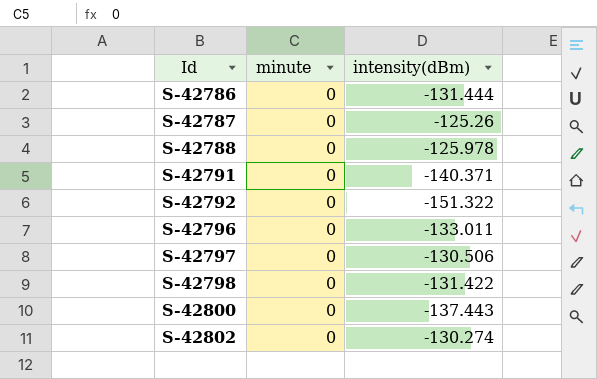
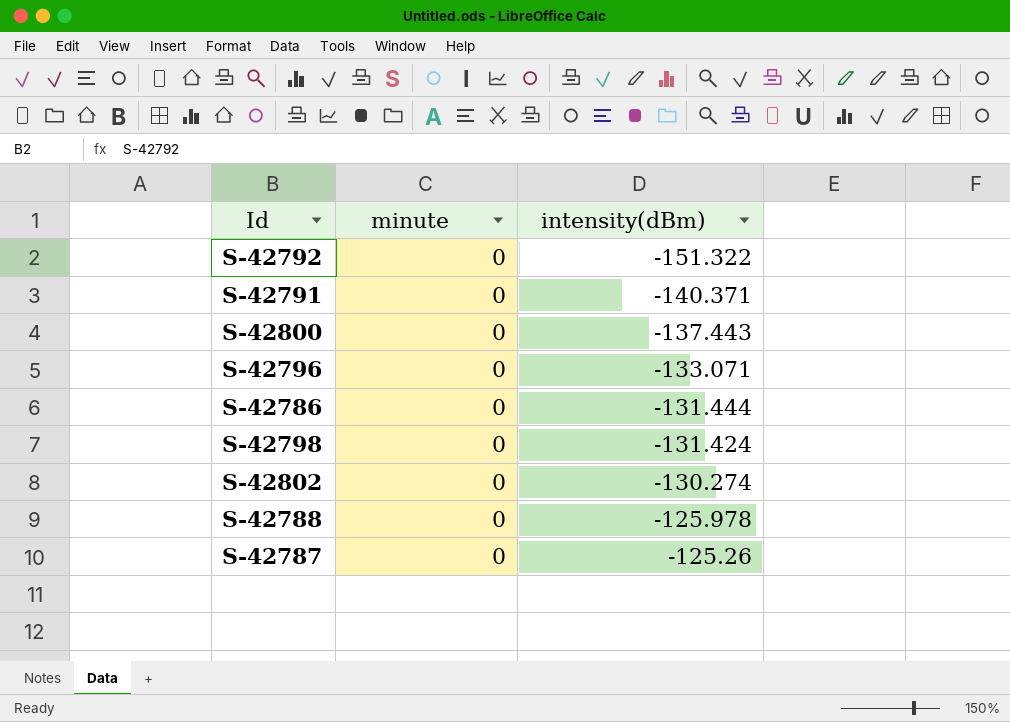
row order: Id ascending -> intensity(dBm) ascending
row S-42797: 0 | -130.506 -> none
S-42796 | intensity(dBm): -133.011 -> -133.071
S-42798 | intensity(dBm): -131.422 -> -131.424

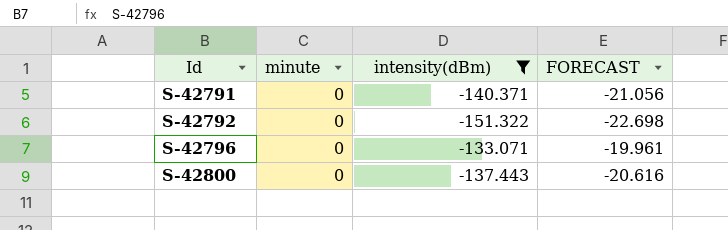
filter: none -> intensity(dBm) <= -133.071
row order: intensity(dBm) ascending -> Id ascending
column FORECAST | formula: none -> [intensity(dBm)] * 0.15

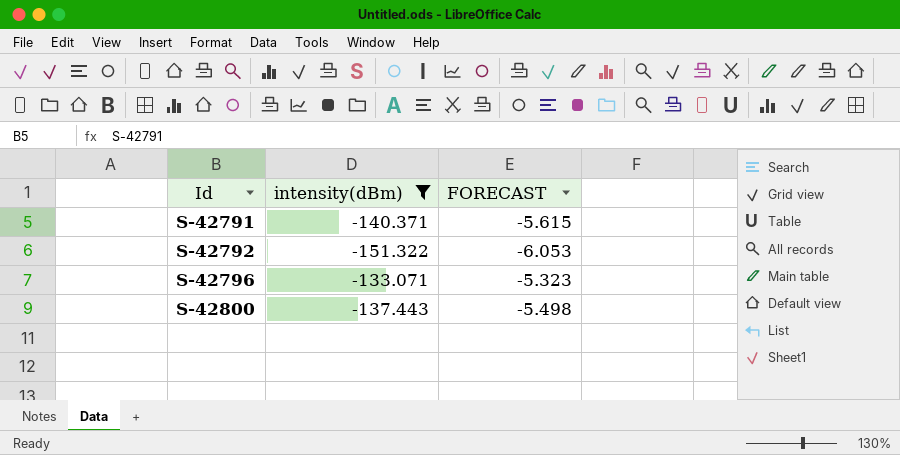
column minute | position: 2 -> none
column FORECAST | formula: [intensity(dBm)] * 0.15 -> [intensity(dBm)] * 0.04

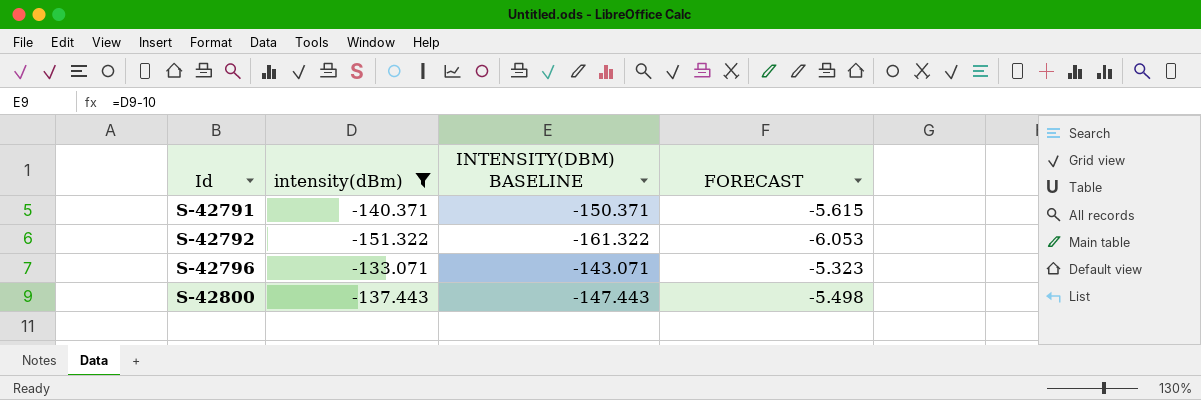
column INTENSITY(DBM) BASELINE | formula: none -> [intensity(dBm)] - 10

